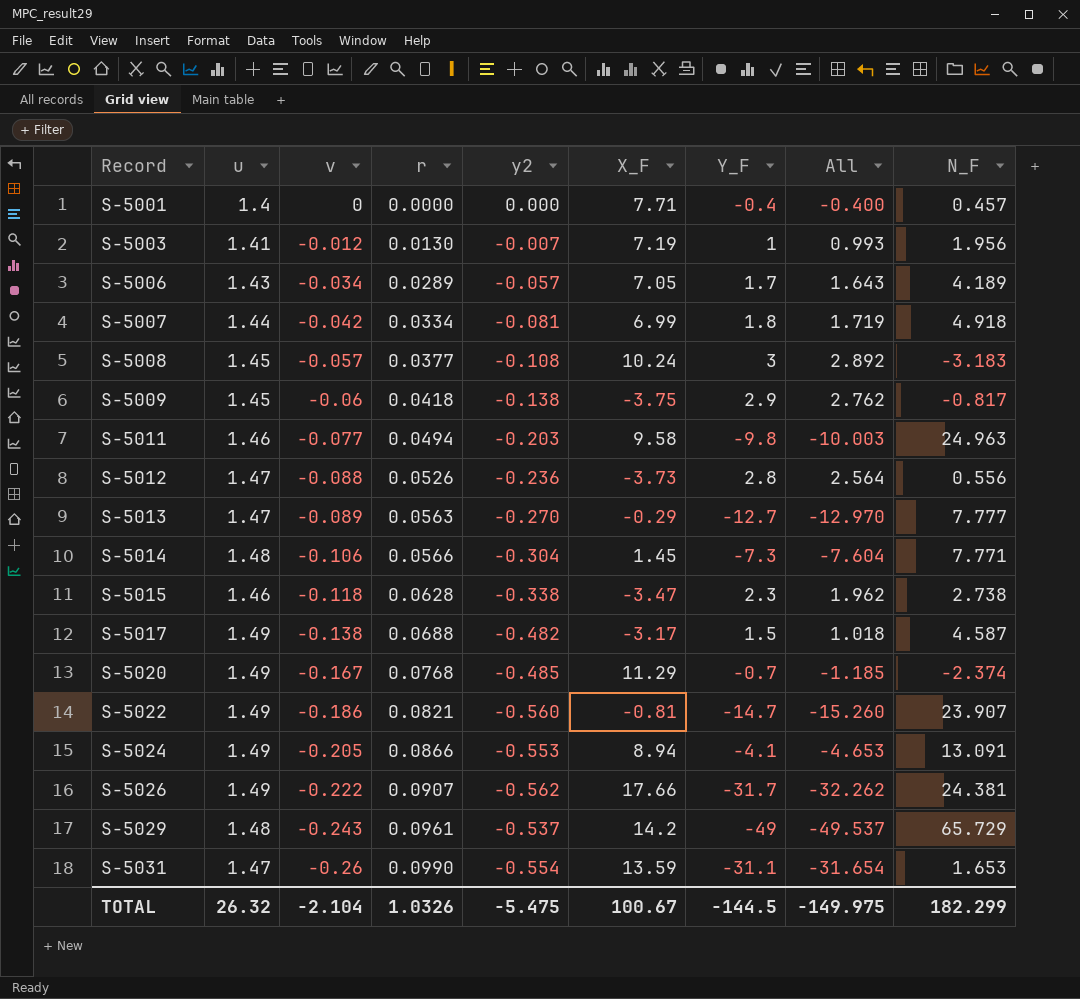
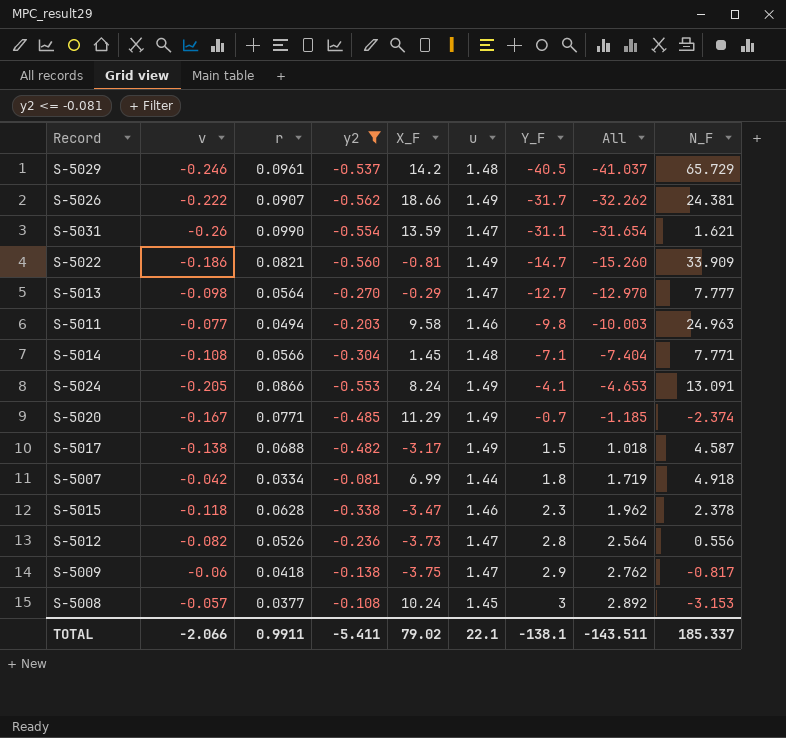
filter: none -> y2 <= -0.081
row order: Record ascending -> Y_F ascending
column u | position: 2 -> 6
S-5029 | v: -0.243 -> -0.246
S-5029 | Y_F: -49 -> -40.5
S-5029 | All: -49.537 -> -41.037
S-5026 | X_F: 17.66 -> 18.66
S-5031 | N_F: 1.653 -> 1.621
S-5022 | N_F: 23.907 -> 33.909
S-5013 | v: -0.089 -> -0.098
S-5013 | r: 0.0563 -> 0.0564
S-5014 | v: -0.106 -> -0.108
S-5014 | Y_F: -7.3 -> -7.1
S-5014 | All: -7.604 -> -7.404
S-5024 | X_F: 8.94 -> 8.24
S-5020 | r: 0.0768 -> 0.0771
S-5015 | N_F: 2.738 -> 2.378
S-5012 | v: -0.088 -> -0.082
S-5009 | u: 1.45 -> 1.47
S-5008 | N_F: -3.183 -> -3.153
TOTAL | v: -2.104 -> -2.066
TOTAL | r: 1.0326 -> 0.9911
TOTAL | y2: -5.475 -> -5.411
TOTAL | X_F: 100.67 -> 79.02
TOTAL | u: 26.32 -> 22.1
TOTAL | Y_F: -144.5 -> -138.1
TOTAL | All: -149.975 -> -143.511
TOTAL | N_F: 182.299 -> 185.337

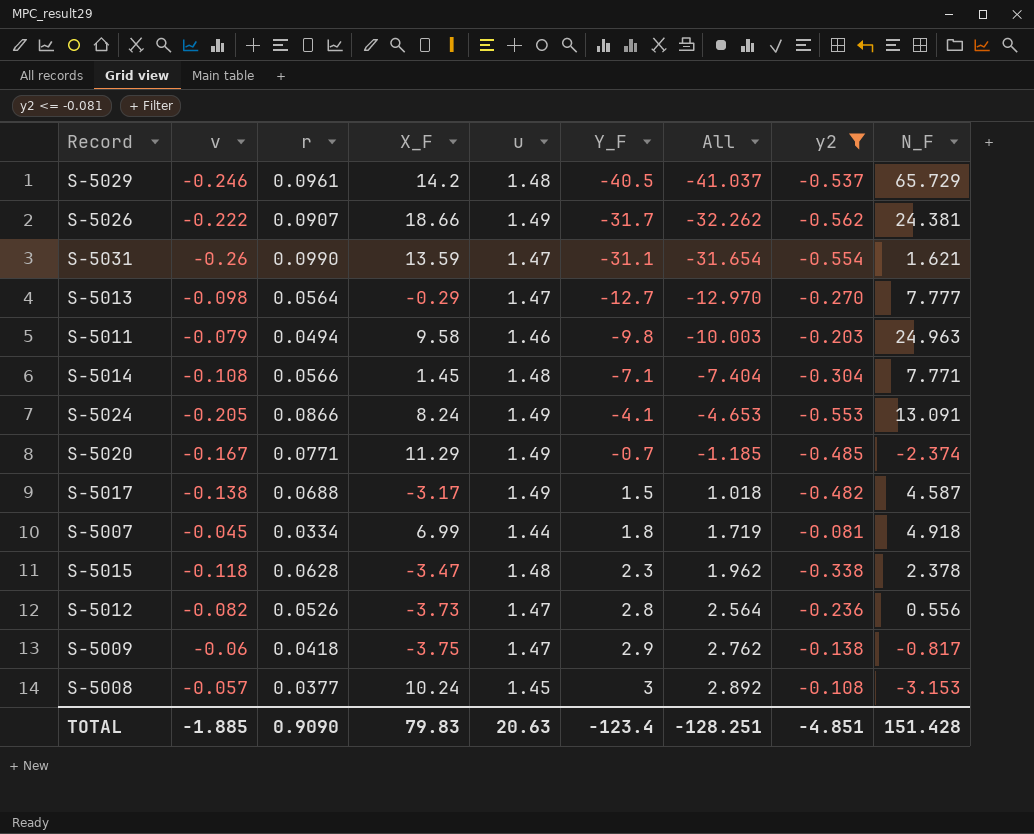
column y2 | position: 4 -> 8
row S-5022: -0.186 | 0.0821 | -0.560 | -0.81 | 1.49 | -14.7 | -15.260 | 33.909 -> none
S-5011 | v: -0.077 -> -0.079
S-5007 | v: -0.042 -> -0.045
S-5015 | u: 1.46 -> 1.48
TOTAL | v: -2.066 -> -1.885
TOTAL | r: 0.9911 -> 0.9090
TOTAL | X_F: 79.02 -> 79.83
TOTAL | u: 22.1 -> 20.63
TOTAL | Y_F: -138.1 -> -123.4
TOTAL | All: -143.511 -> -128.251
TOTAL | y2: -5.411 -> -4.851
TOTAL | N_F: 185.337 -> 151.428

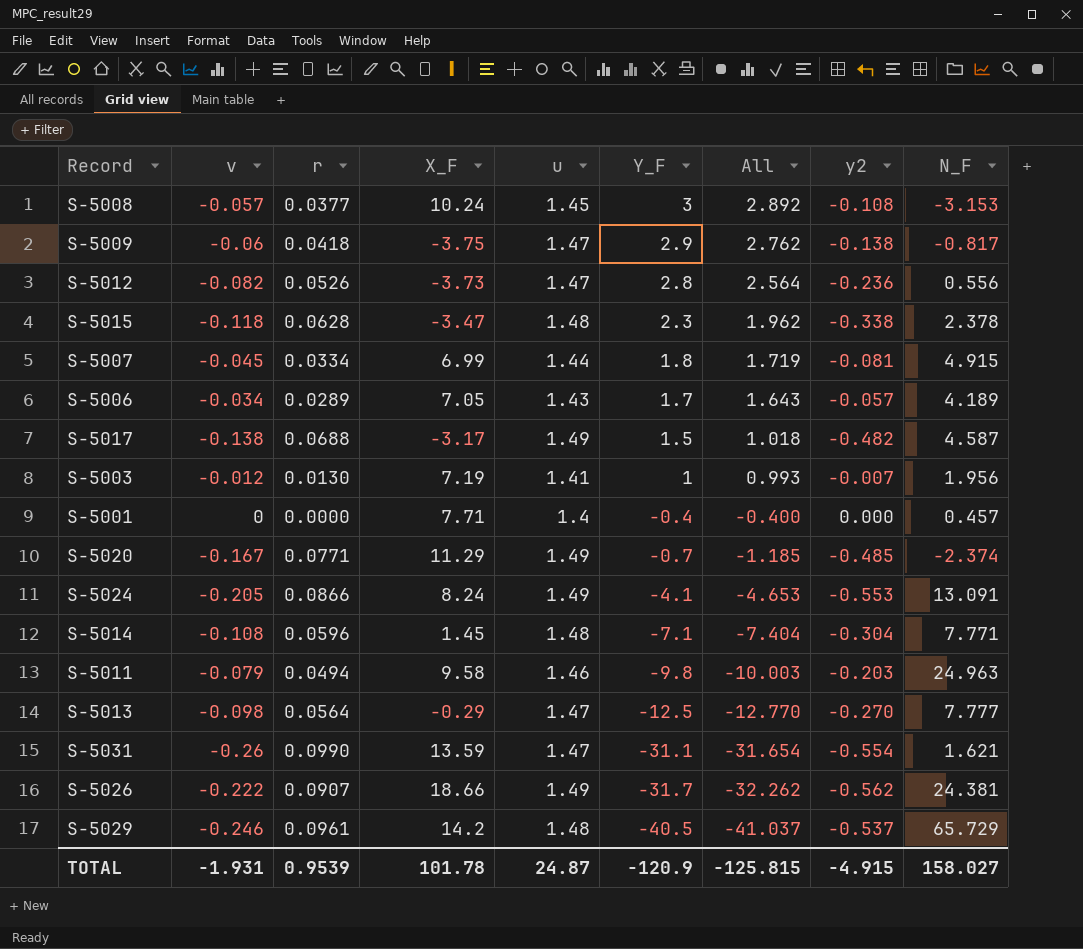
filter: y2 <= -0.081 -> none
row order: Y_F ascending -> Y_F descending
S-5007 | N_F: 4.918 -> 4.915
S-5014 | r: 0.0566 -> 0.0596
S-5013 | Y_F: -12.7 -> -12.5
S-5013 | All: -12.970 -> -12.770
TOTAL | v: -1.885 -> -1.931
TOTAL | r: 0.9090 -> 0.9539
TOTAL | X_F: 79.83 -> 101.78
TOTAL | u: 20.63 -> 24.87
TOTAL | Y_F: -123.4 -> -120.9
TOTAL | All: -128.251 -> -125.815
TOTAL | y2: -4.851 -> -4.915
TOTAL | N_F: 151.428 -> 158.027

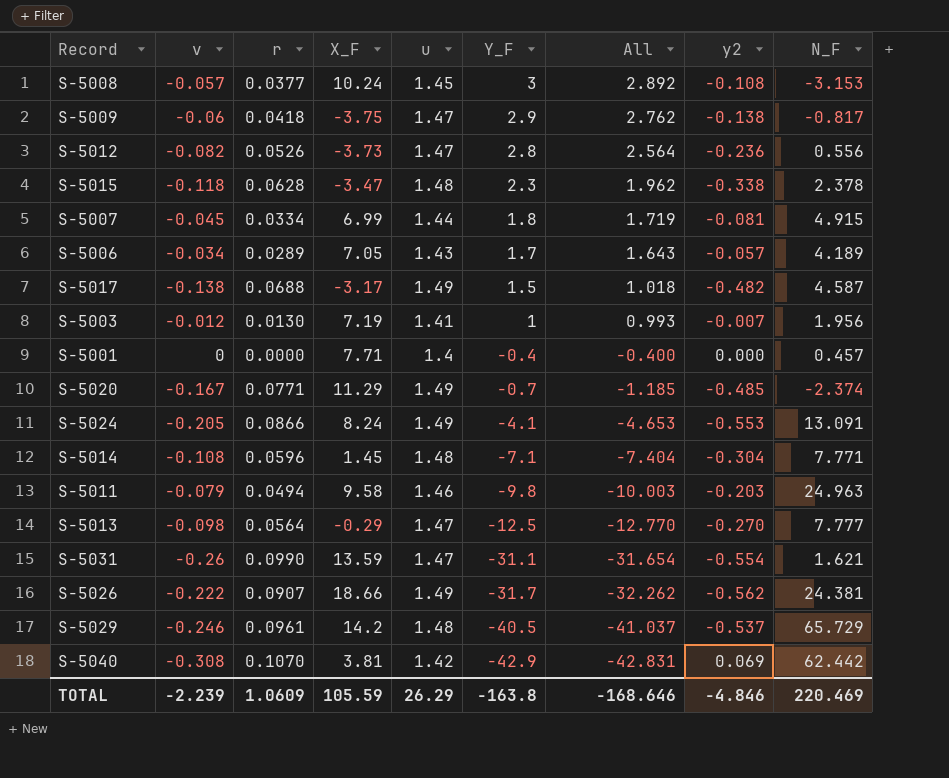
row S-5040: none -> -0.308 | 0.1070 | 3.81 | 1.42 | -42.9 | -42.831 | 0.069 | 62.442
TOTAL | v: -1.931 -> -2.239
TOTAL | r: 0.9539 -> 1.0609
TOTAL | X_F: 101.78 -> 105.59
TOTAL | u: 24.87 -> 26.29
TOTAL | Y_F: -120.9 -> -163.8
TOTAL | All: -125.815 -> -168.646
TOTAL | y2: -4.915 -> -4.846
TOTAL | N_F: 158.027 -> 220.469

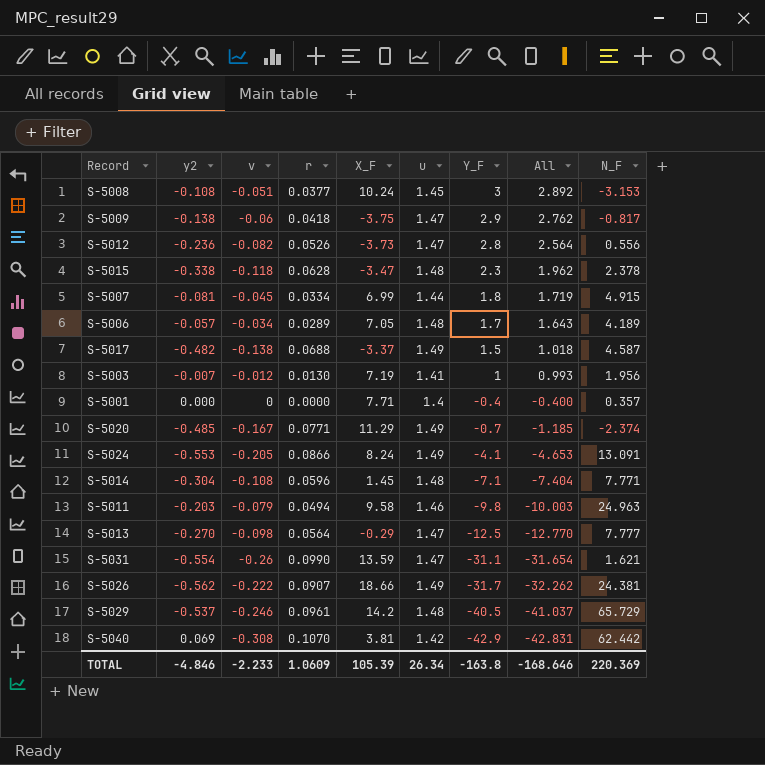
column y2 | position: 8 -> 2
S-5008 | v: -0.057 -> -0.051
S-5006 | u: 1.43 -> 1.48
S-5017 | X_F: -3.17 -> -3.37
S-5001 | N_F: 0.457 -> 0.357
TOTAL | v: -2.239 -> -2.233
TOTAL | X_F: 105.59 -> 105.39
TOTAL | u: 26.29 -> 26.34
TOTAL | N_F: 220.469 -> 220.369

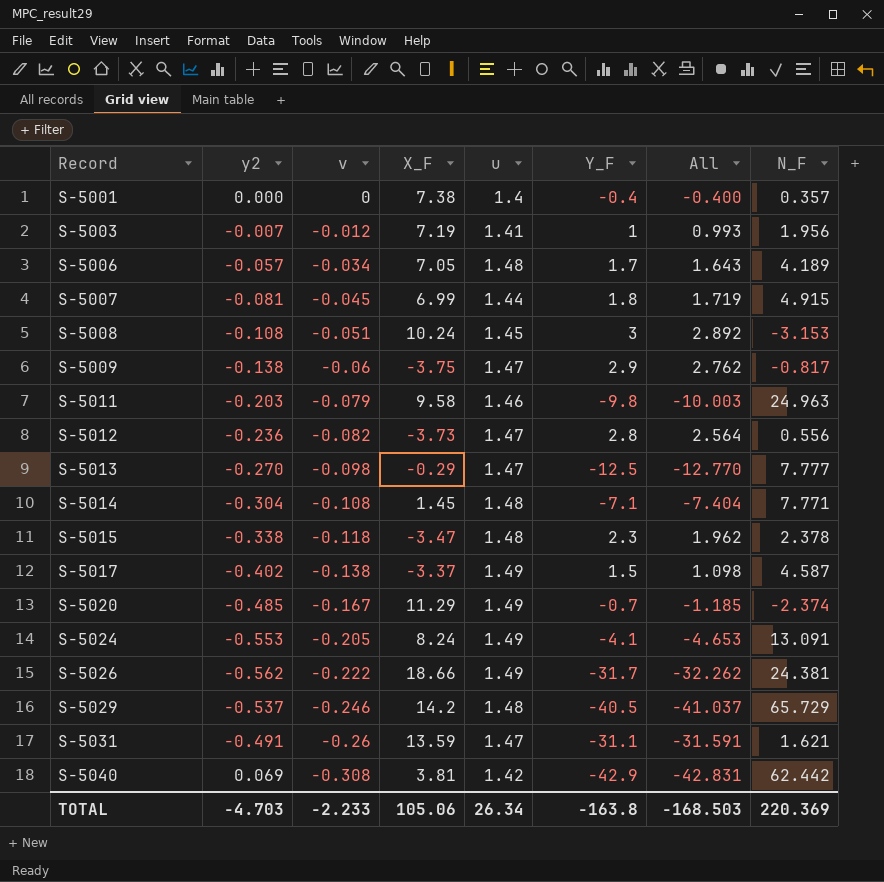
row order: Y_F descending -> Record ascending
column r | position: 4 -> none
S-5001 | X_F: 7.71 -> 7.38
S-5017 | y2: -0.482 -> -0.402
S-5017 | All: 1.018 -> 1.098
S-5031 | y2: -0.554 -> -0.491
S-5031 | All: -31.654 -> -31.591
TOTAL | y2: -4.846 -> -4.703
TOTAL | X_F: 105.39 -> 105.06
TOTAL | All: -168.646 -> -168.503

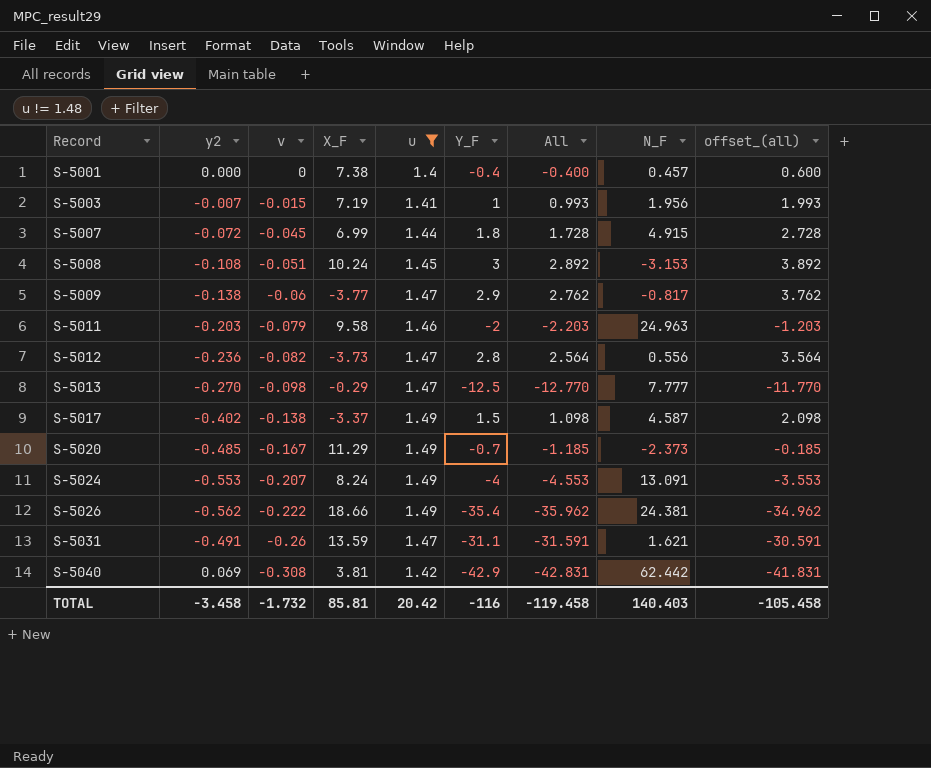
filter: none -> u != 1.48
column offset_(all) | formula: none -> [All] + 1
S-5001 | N_F: 0.357 -> 0.457
S-5003 | v: -0.012 -> -0.015
S-5007 | y2: -0.081 -> -0.072
S-5007 | All: 1.719 -> 1.728
S-5009 | X_F: -3.75 -> -3.77
S-5011 | Y_F: -9.8 -> -2
S-5011 | All: -10.003 -> -2.203
S-5020 | N_F: -2.374 -> -2.373
S-5024 | v: -0.205 -> -0.207
S-5024 | Y_F: -4.1 -> -4
S-5024 | All: -4.653 -> -4.553
S-5026 | Y_F: -31.7 -> -35.4
S-5026 | All: -32.262 -> -35.962
TOTAL | y2: -4.703 -> -3.458
TOTAL | v: -2.233 -> -1.732
TOTAL | X_F: 105.06 -> 85.81
TOTAL | u: 26.34 -> 20.42
TOTAL | Y_F: -163.8 -> -116
TOTAL | All: -168.503 -> -119.458
TOTAL | N_F: 220.369 -> 140.403

